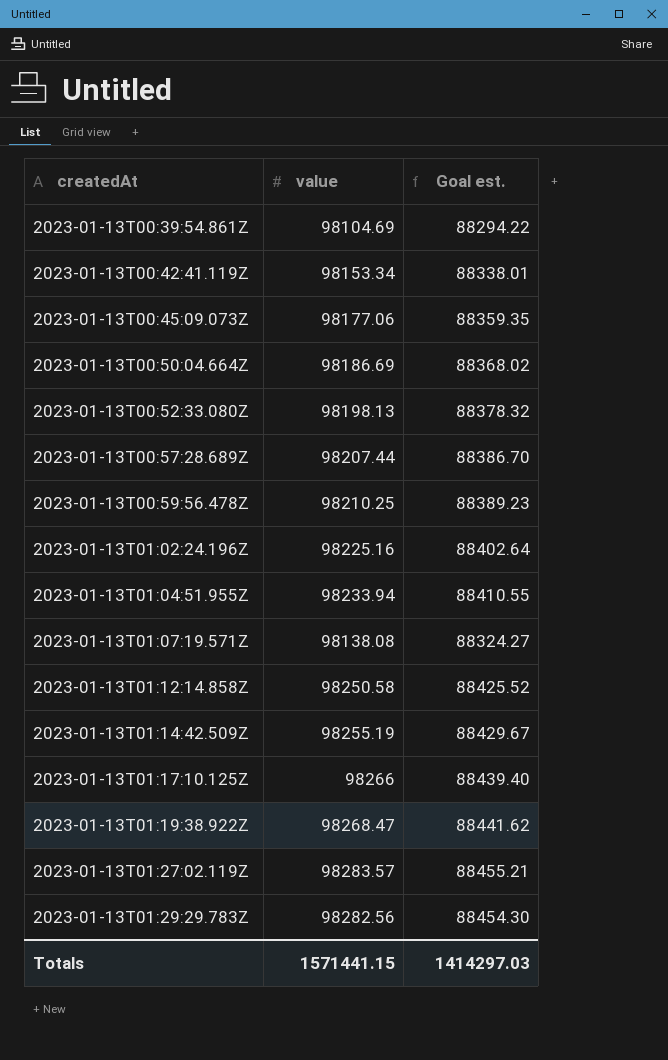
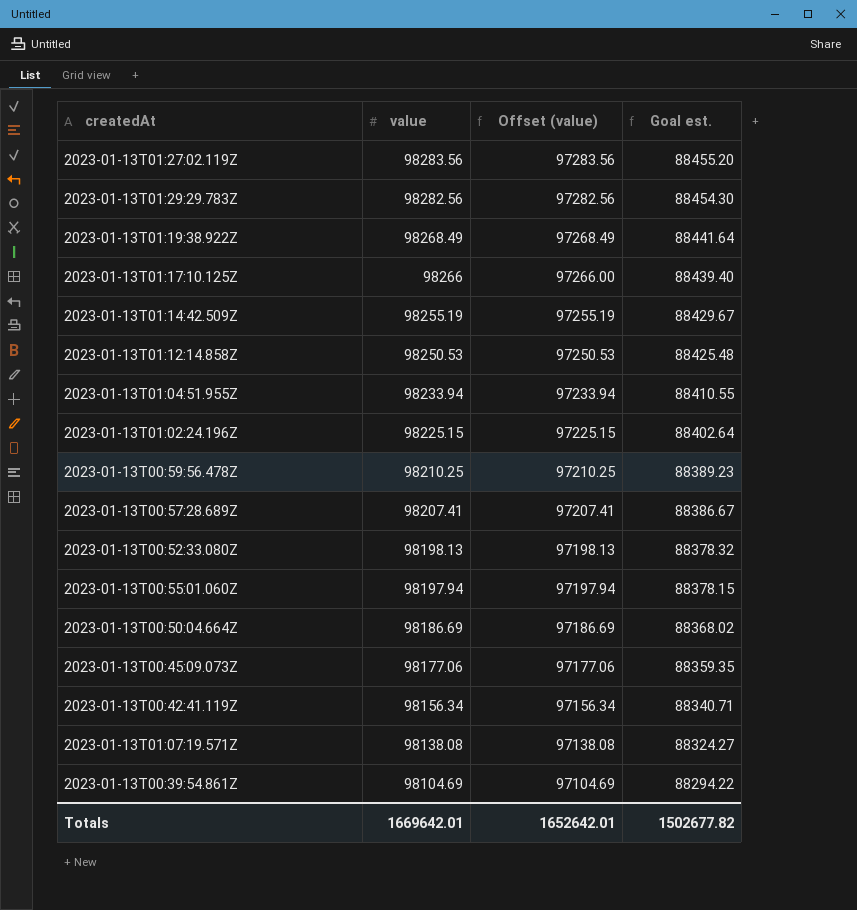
row order: createdAt ascending -> value descending
column Offset (value) | formula: none -> [value] - 1000
2023-01-13T01:27:02.119Z | value: 98283.57 -> 98283.56
2023-01-13T01:27:02.119Z | Goal est.: 88455.21 -> 88455.20
2023-01-13T01:19:38.922Z | value: 98268.47 -> 98268.49
2023-01-13T01:19:38.922Z | Goal est.: 88441.62 -> 88441.64
2023-01-13T01:12:14.858Z | value: 98250.58 -> 98250.53
2023-01-13T01:12:14.858Z | Goal est.: 88425.52 -> 88425.48
2023-01-13T01:02:24.196Z | value: 98225.16 -> 98225.15
2023-01-13T00:57:28.689Z | value: 98207.44 -> 98207.41
2023-01-13T00:57:28.689Z | Goal est.: 88386.70 -> 88386.67
row 2023-01-13T00:55:01.060Z: none -> 98197.94 | 97197.94 | 88378.15
2023-01-13T00:42:41.119Z | value: 98153.34 -> 98156.34
2023-01-13T00:42:41.119Z | Goal est.: 88338.01 -> 88340.71
Totals | value: 1571441.15 -> 1669642.01
Totals | Goal est.: 1414297.03 -> 1502677.82

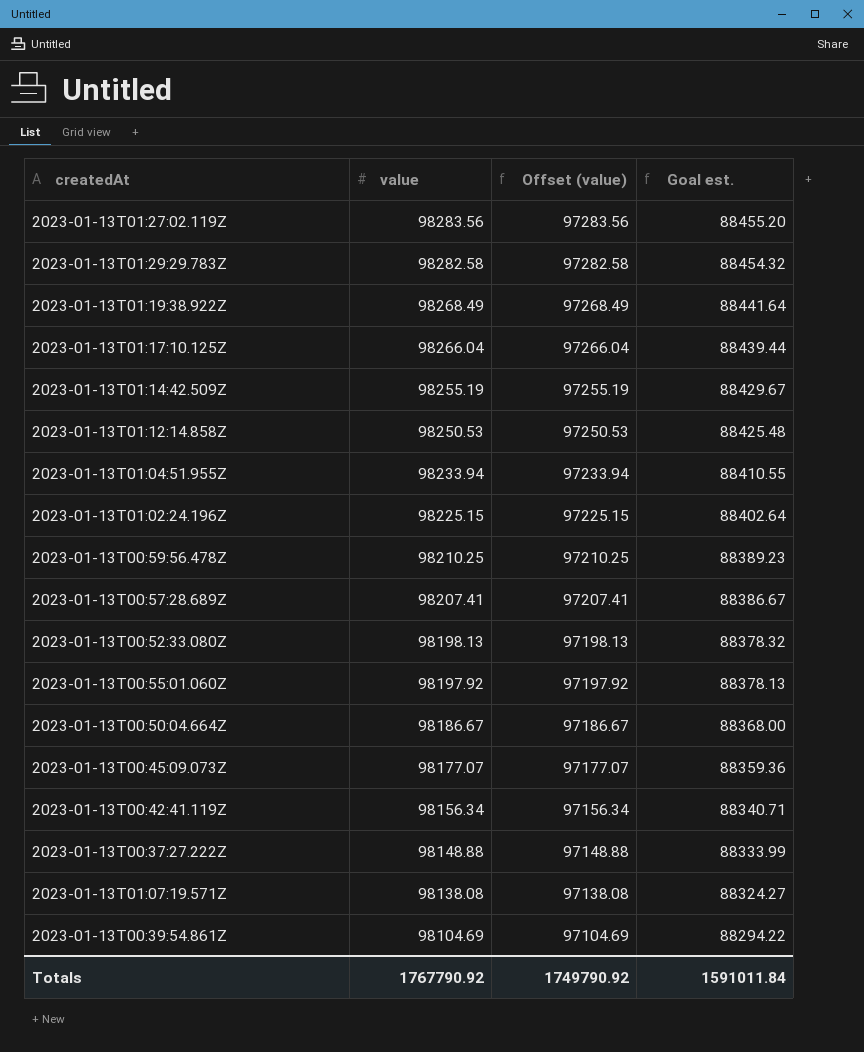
2023-01-13T01:29:29.783Z | value: 98282.56 -> 98282.58
2023-01-13T01:29:29.783Z | Offset (value): 97282.56 -> 97282.58
2023-01-13T01:29:29.783Z | Goal est.: 88454.30 -> 88454.32
2023-01-13T01:17:10.125Z | value: 98266 -> 98266.04
2023-01-13T01:17:10.125Z | Offset (value): 97266.00 -> 97266.04
2023-01-13T01:17:10.125Z | Goal est.: 88439.40 -> 88439.44
2023-01-13T00:55:01.060Z | value: 98197.94 -> 98197.92
2023-01-13T00:55:01.060Z | Offset (value): 97197.94 -> 97197.92
2023-01-13T00:55:01.060Z | Goal est.: 88378.15 -> 88378.13
2023-01-13T00:50:04.664Z | value: 98186.69 -> 98186.67
2023-01-13T00:50:04.664Z | Offset (value): 97186.69 -> 97186.67
2023-01-13T00:50:04.664Z | Goal est.: 88368.02 -> 88368.00
2023-01-13T00:45:09.073Z | value: 98177.06 -> 98177.07
2023-01-13T00:45:09.073Z | Offset (value): 97177.06 -> 97177.07
2023-01-13T00:45:09.073Z | Goal est.: 88359.35 -> 88359.36
row 2023-01-13T00:37:27.222Z: none -> 98148.88 | 97148.88 | 88333.99
Totals | value: 1669642.01 -> 1767790.92
Totals | Offset (value): 1652642.01 -> 1749790.92
Totals | Goal est.: 1502677.82 -> 1591011.84

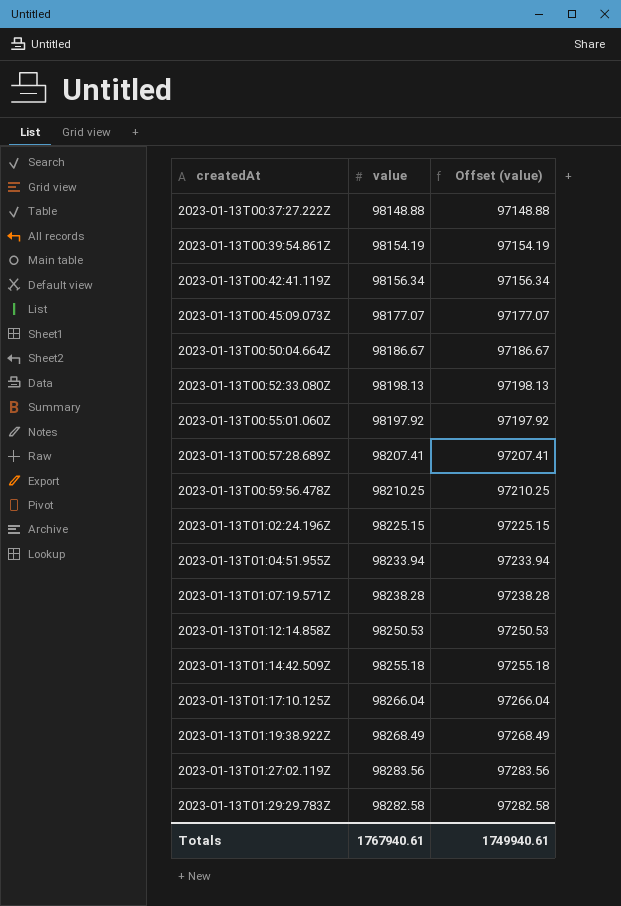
row order: value descending -> createdAt ascending
column Goal est. | formula: [value] * 0.9 -> none
2023-01-13T00:39:54.861Z | value: 98104.69 -> 98154.19
2023-01-13T00:39:54.861Z | Offset (value): 97104.69 -> 97154.19
2023-01-13T01:07:19.571Z | value: 98138.08 -> 98238.28
2023-01-13T01:07:19.571Z | Offset (value): 97138.08 -> 97238.28
2023-01-13T01:14:42.509Z | value: 98255.19 -> 98255.18
2023-01-13T01:14:42.509Z | Offset (value): 97255.19 -> 97255.18
Totals | value: 1767790.92 -> 1767940.61
Totals | Offset (value): 1749790.92 -> 1749940.61

